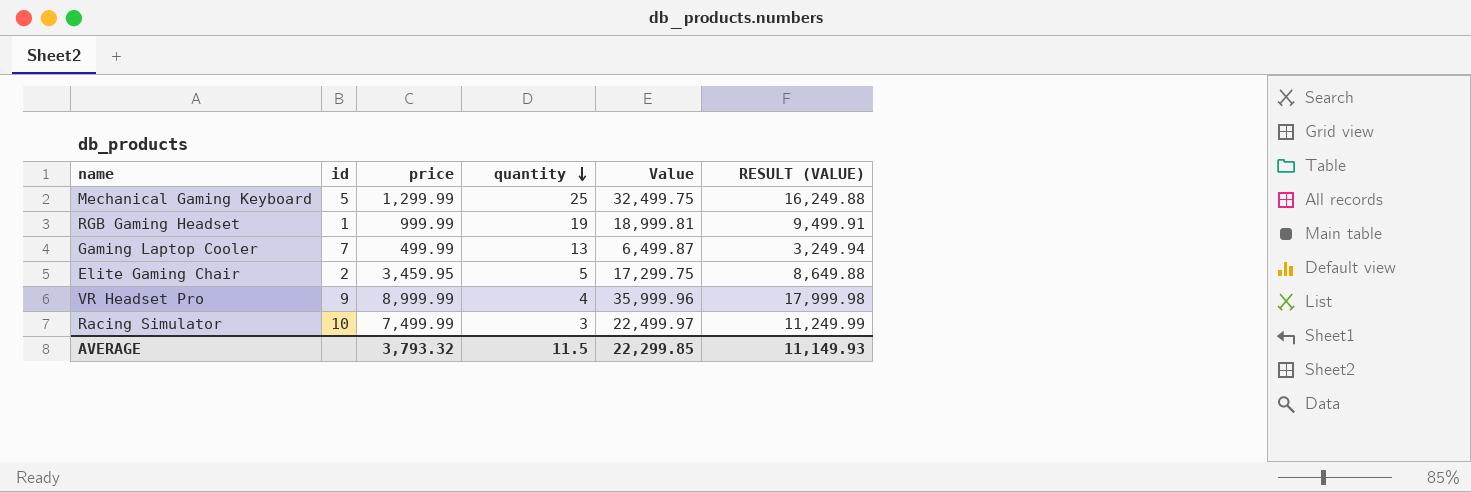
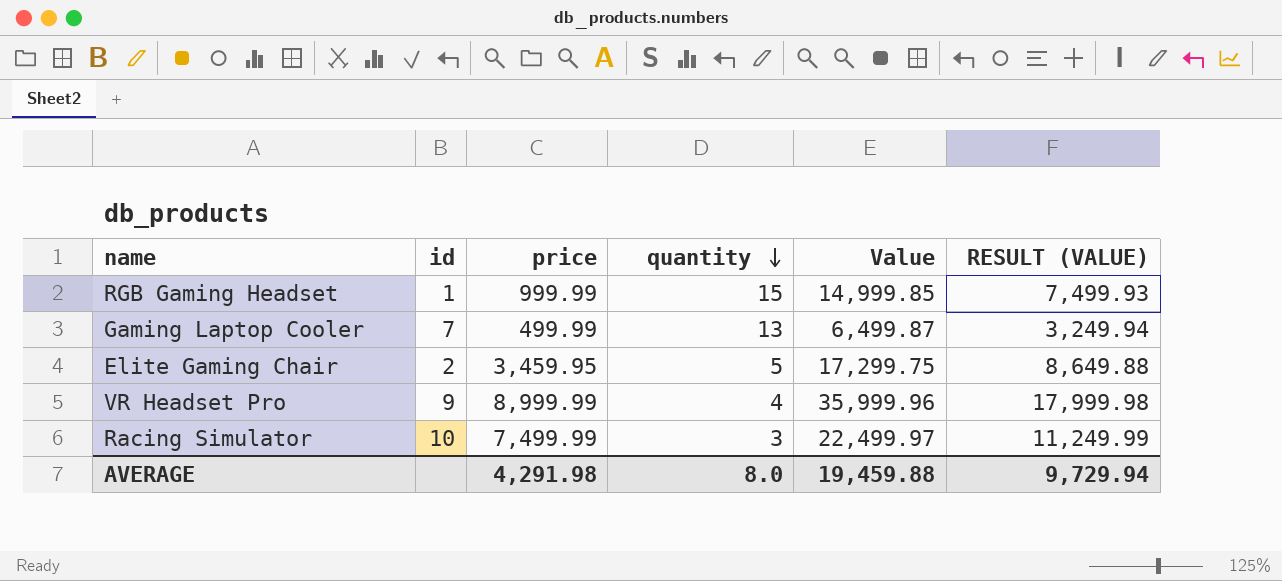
row Mechanical Gaming Keyboard: 5 | 1,299.99 | 25 | 32,499.75 | 16,249.88 -> none
RGB Gaming Headset | quantity: 19 -> 15
RGB Gaming Headset | Value: 18,999.81 -> 14,999.85
RGB Gaming Headset | RESULT (VALUE): 9,499.91 -> 7,499.93
AVERAGE | price: 3,793.32 -> 4,291.98
AVERAGE | quantity: 11.5 -> 8.0
AVERAGE | Value: 22,299.85 -> 19,459.88
AVERAGE | RESULT (VALUE): 11,149.93 -> 9,729.94

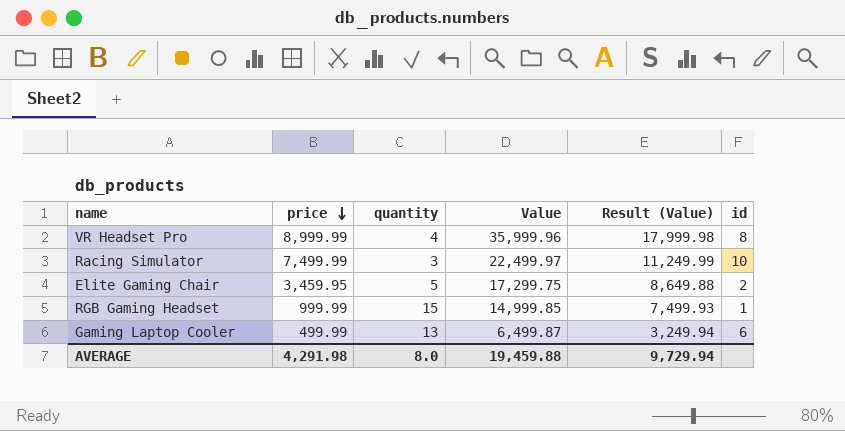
row order: quantity descending -> price descending
column name: RESULT (VALUE) -> Result (Value)
column id | position: 2 -> 6
VR Headset Pro | id: 9 -> 8
Gaming Laptop Cooler | id: 7 -> 6

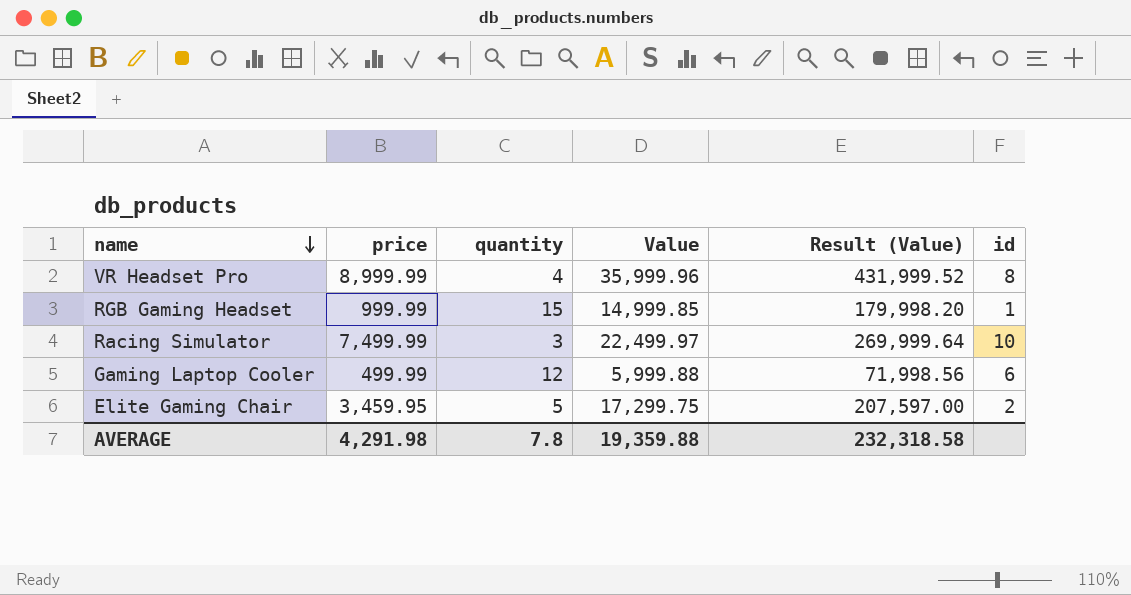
row order: price descending -> name descending
column Result (Value) | formula: [Value] * 0.5 -> [Value] * 12
Gaming Laptop Cooler | quantity: 13 -> 12
Gaming Laptop Cooler | Value: 6,499.87 -> 5,999.88
AVERAGE | quantity: 8.0 -> 7.8
AVERAGE | Value: 19,459.88 -> 19,359.88
AVERAGE | Result (Value): 9,729.94 -> 232,318.58

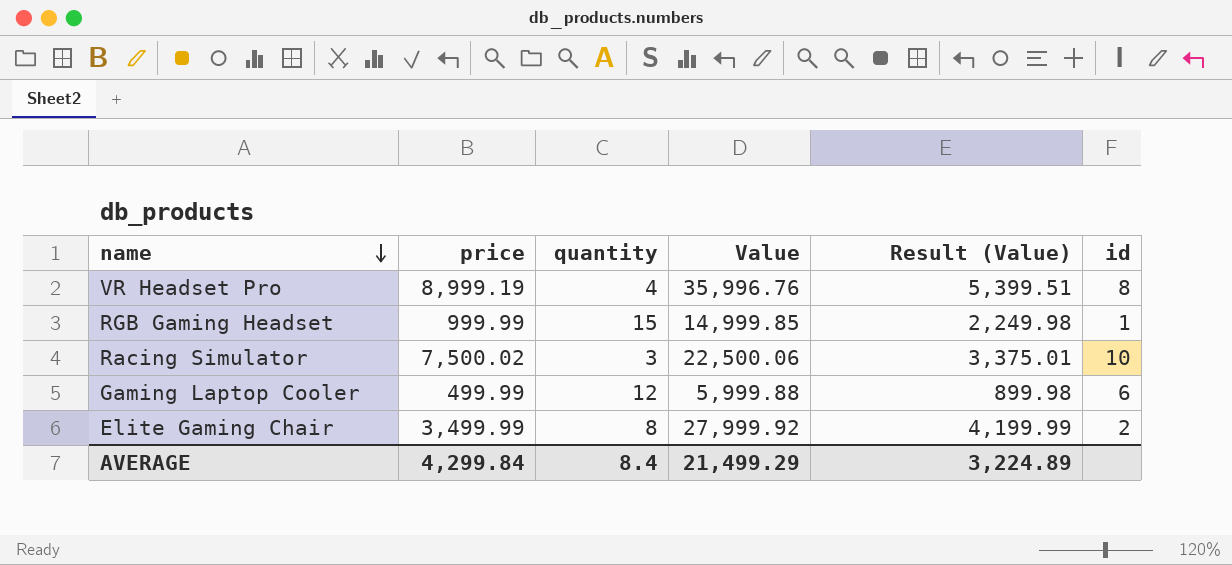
column Result (Value) | formula: [Value] * 12 -> [Value] * 0.15
VR Headset Pro | price: 8,999.99 -> 8,999.19
VR Headset Pro | Value: 35,999.96 -> 35,996.76
Racing Simulator | price: 7,499.99 -> 7,500.02
Racing Simulator | Value: 22,499.97 -> 22,500.06
Elite Gaming Chair | price: 3,459.95 -> 3,499.99
Elite Gaming Chair | quantity: 5 -> 8
Elite Gaming Chair | Value: 17,299.75 -> 27,999.92
AVERAGE | price: 4,291.98 -> 4,299.84
AVERAGE | quantity: 7.8 -> 8.4
AVERAGE | Value: 19,359.88 -> 21,499.29
AVERAGE | Result (Value): 232,318.58 -> 3,224.89

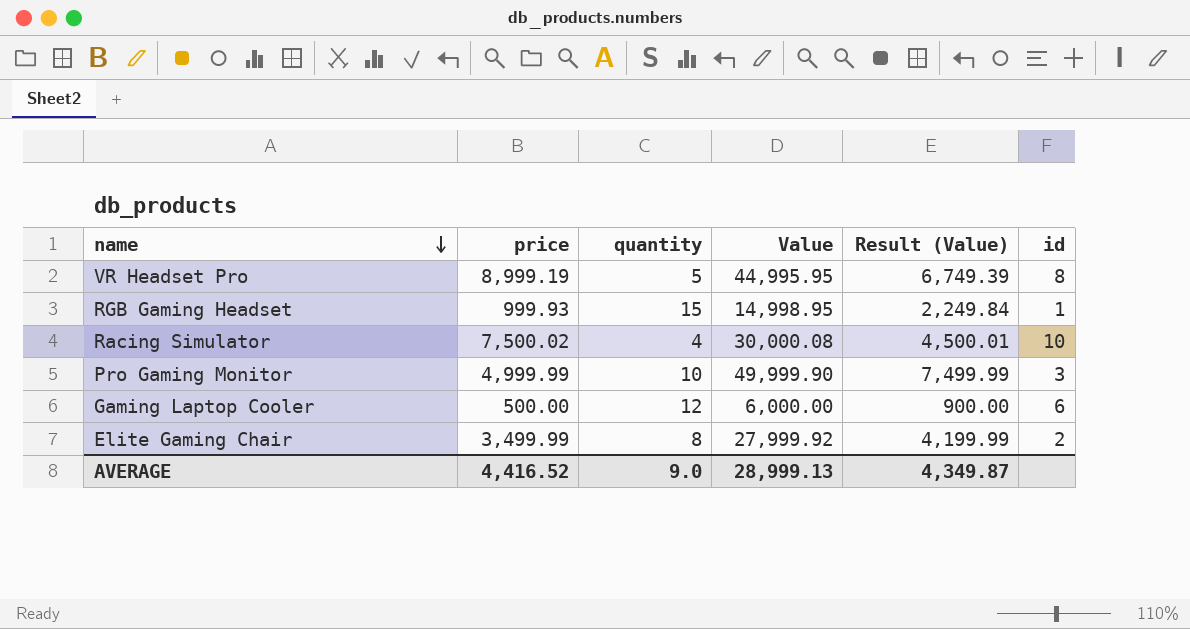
VR Headset Pro | quantity: 4 -> 5
VR Headset Pro | Value: 35,996.76 -> 44,995.95
VR Headset Pro | Result (Value): 5,399.51 -> 6,749.39
RGB Gaming Headset | price: 999.99 -> 999.93
RGB Gaming Headset | Value: 14,999.85 -> 14,998.95
RGB Gaming Headset | Result (Value): 2,249.98 -> 2,249.84
Racing Simulator | quantity: 3 -> 4
Racing Simulator | Value: 22,500.06 -> 30,000.08
Racing Simulator | Result (Value): 3,375.01 -> 4,500.01
row Pro Gaming Monitor: none -> 4,999.99 | 10 | 49,999.90 | 7,499.99 | 3
Gaming Laptop Cooler | price: 499.99 -> 500.00
Gaming Laptop Cooler | Value: 5,999.88 -> 6,000.00
Gaming Laptop Cooler | Result (Value): 899.98 -> 900.00
AVERAGE | price: 4,299.84 -> 4,416.52
AVERAGE | quantity: 8.4 -> 9.0
AVERAGE | Value: 21,499.29 -> 28,999.13
AVERAGE | Result (Value): 3,224.89 -> 4,349.87

